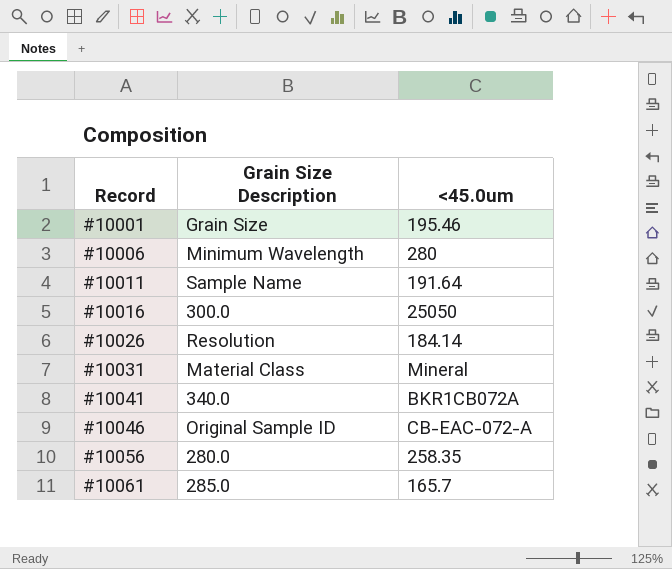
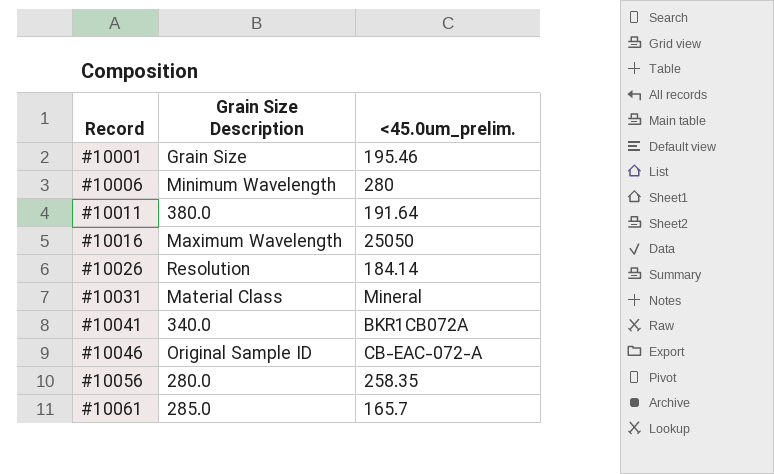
column name: <45.0um -> <45.0um_prelim.
#10011 | Grain Size Description: Sample Name -> 380.0
#10016 | Grain Size Description: 300.0 -> Maximum Wavelength

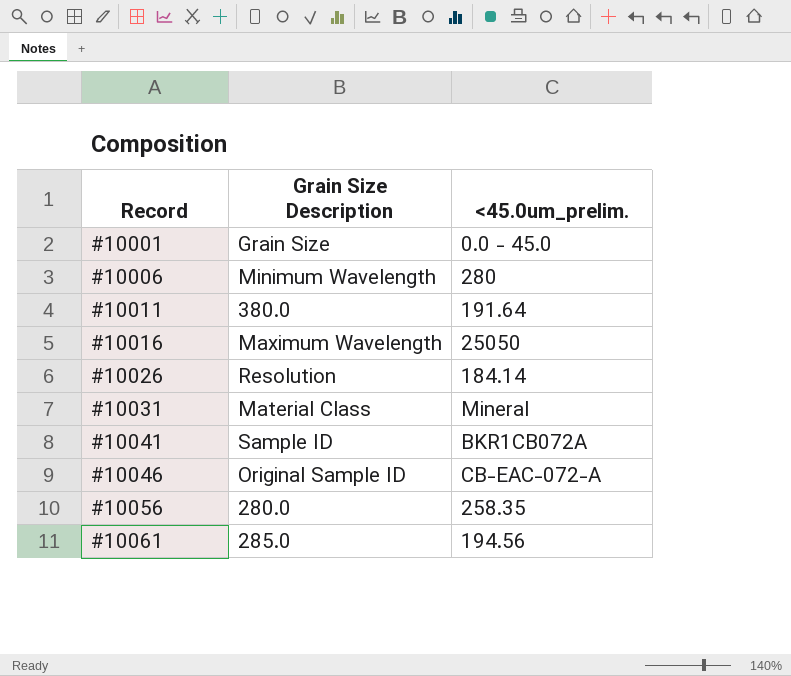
#10001 | <45.0um_prelim.: 195.46 -> 0.0 - 45.0
#10041 | Grain Size Description: 340.0 -> Sample ID
#10061 | <45.0um_prelim.: 165.7 -> 194.56

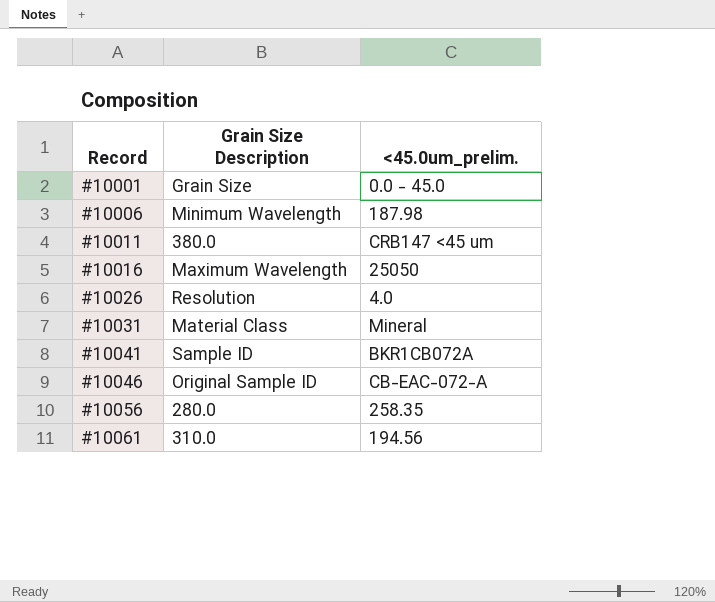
#10006 | <45.0um_prelim.: 280 -> 187.98
#10011 | <45.0um_prelim.: 191.64 -> CRB147 <45 um
#10026 | <45.0um_prelim.: 184.14 -> 4.0
#10061 | Grain Size Description: 285.0 -> 310.0

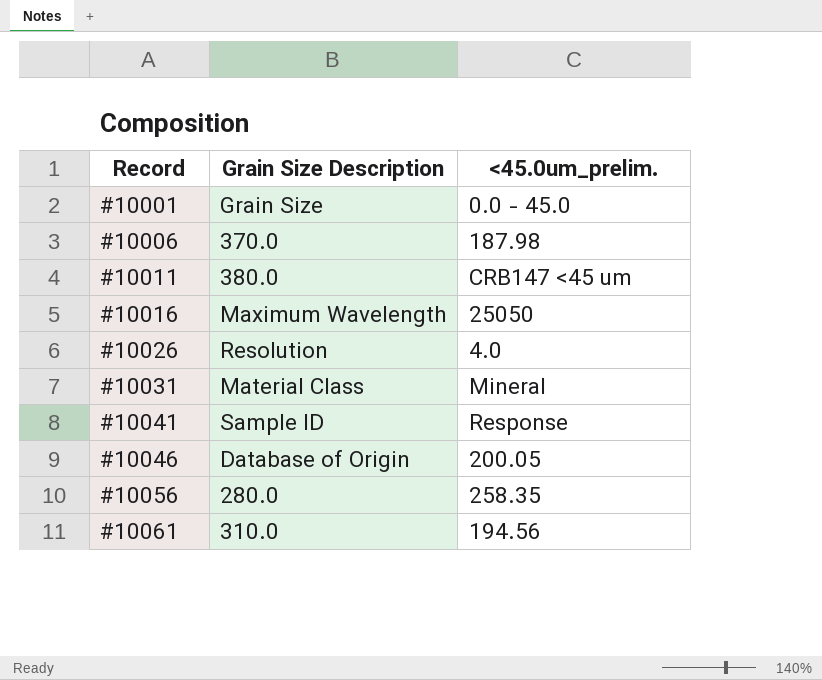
#10006 | Grain Size Description: Minimum Wavelength -> 370.0
#10041 | <45.0um_prelim.: BKR1CB072A -> Response
#10046 | Grain Size Description: Original Sample ID -> Database of Origin
#10046 | <45.0um_prelim.: CB-EAC-072-A -> 200.05

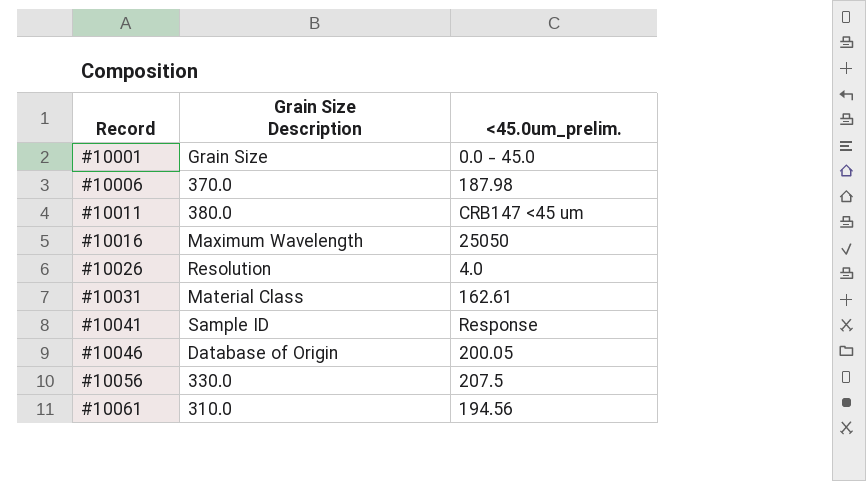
#10031 | <45.0um_prelim.: Mineral -> 162.61
#10056 | Grain Size Description: 280.0 -> 330.0
#10056 | <45.0um_prelim.: 258.35 -> 207.5

